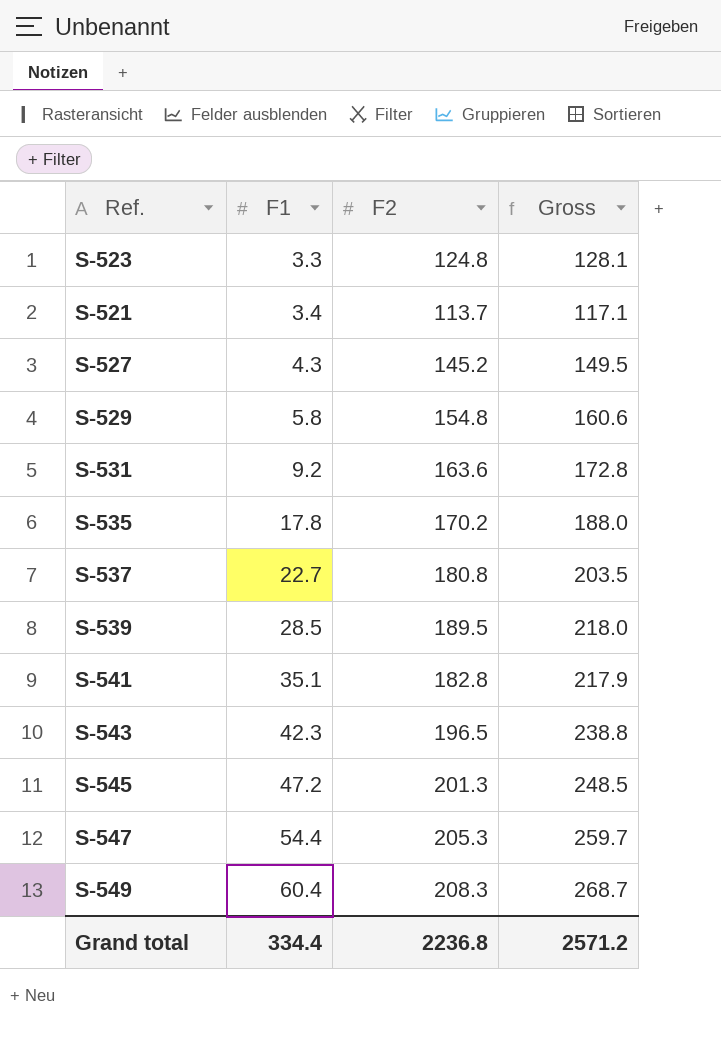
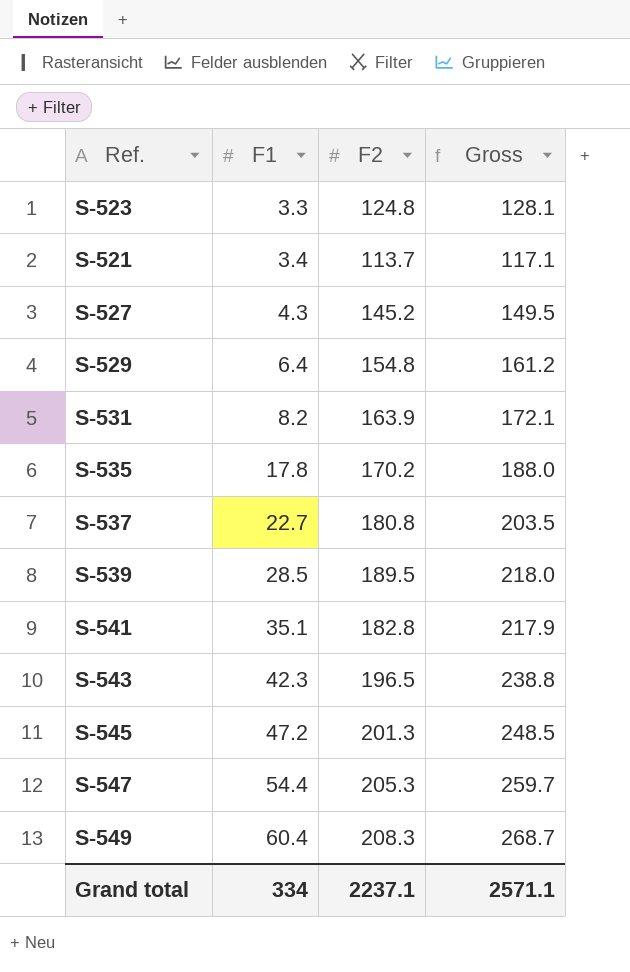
S-529 | F1: 5.8 -> 6.4
S-529 | Gross: 160.6 -> 161.2
S-531 | F1: 9.2 -> 8.2
S-531 | F2: 163.6 -> 163.9
S-531 | Gross: 172.8 -> 172.1
Grand total | F1: 334.4 -> 334
Grand total | F2: 2236.8 -> 2237.1
Grand total | Gross: 2571.2 -> 2571.1

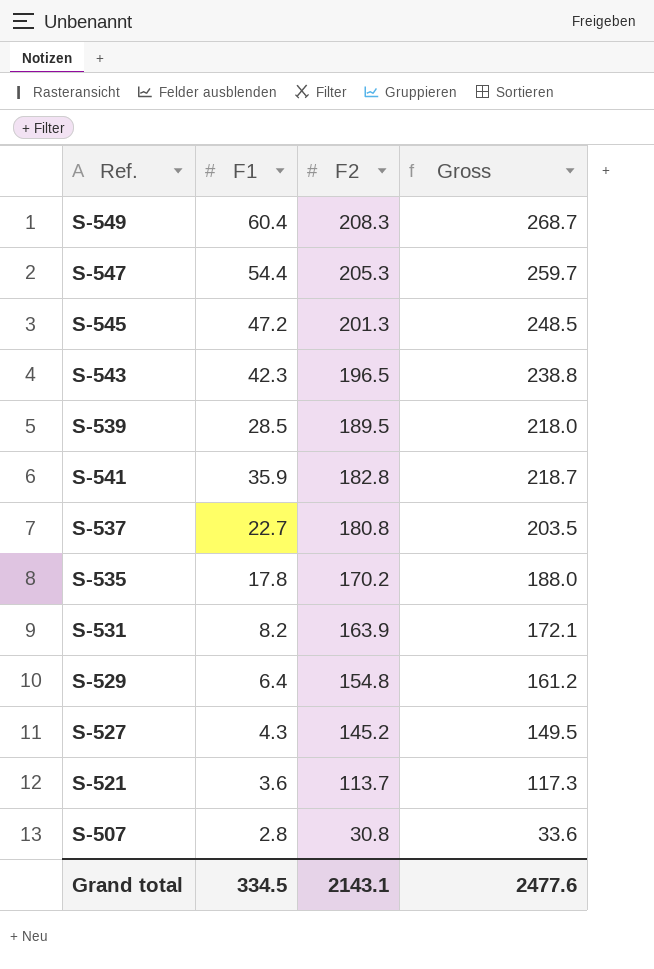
row order: F1 ascending -> F2 descending
row S-523: 3.3 | 124.8 | 128.1 -> none
S-541 | F1: 35.1 -> 35.9
S-541 | Gross: 217.9 -> 218.7
S-521 | F1: 3.4 -> 3.6
S-521 | Gross: 117.1 -> 117.3
row S-507: none -> 2.8 | 30.8 | 33.6
Grand total | F1: 334 -> 334.5
Grand total | F2: 2237.1 -> 2143.1
Grand total | Gross: 2571.1 -> 2477.6

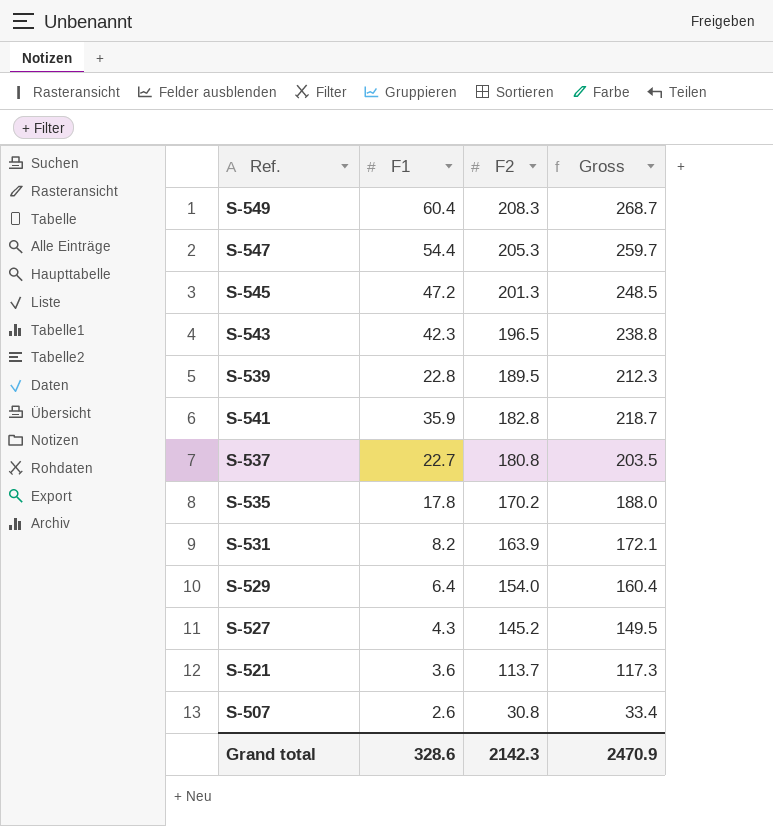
S-539 | F1: 28.5 -> 22.8
S-539 | Gross: 218.0 -> 212.3
S-529 | F2: 154.8 -> 154.0
S-529 | Gross: 161.2 -> 160.4
S-507 | F1: 2.8 -> 2.6
S-507 | Gross: 33.6 -> 33.4
Grand total | F1: 334.5 -> 328.6
Grand total | F2: 2143.1 -> 2142.3
Grand total | Gross: 2477.6 -> 2470.9

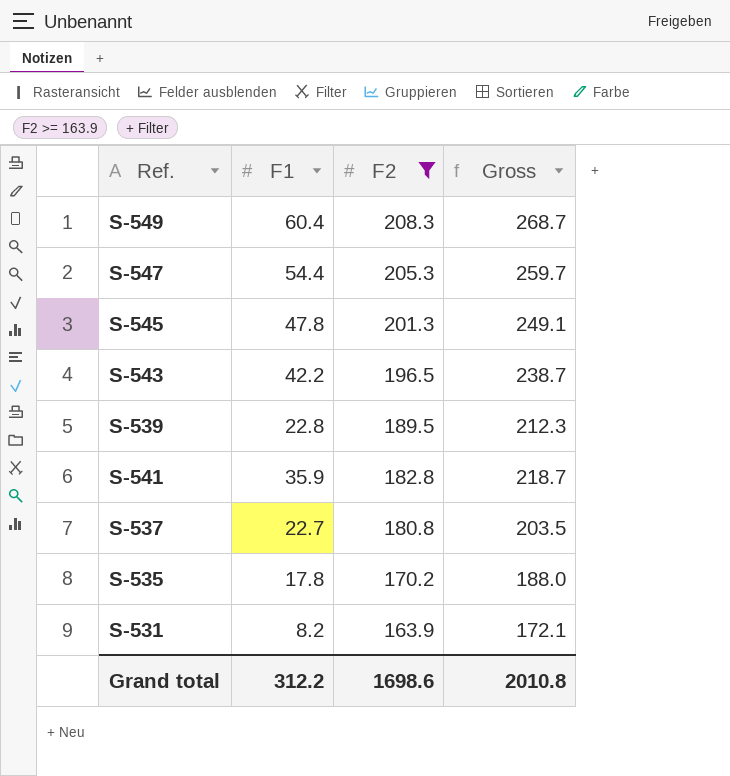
filter: none -> F2 >= 163.9
S-545 | F1: 47.2 -> 47.8
S-545 | Gross: 248.5 -> 249.1
S-543 | F1: 42.3 -> 42.2
S-543 | Gross: 238.8 -> 238.7
Grand total | F1: 328.6 -> 312.2
Grand total | F2: 2142.3 -> 1698.6
Grand total | Gross: 2470.9 -> 2010.8

